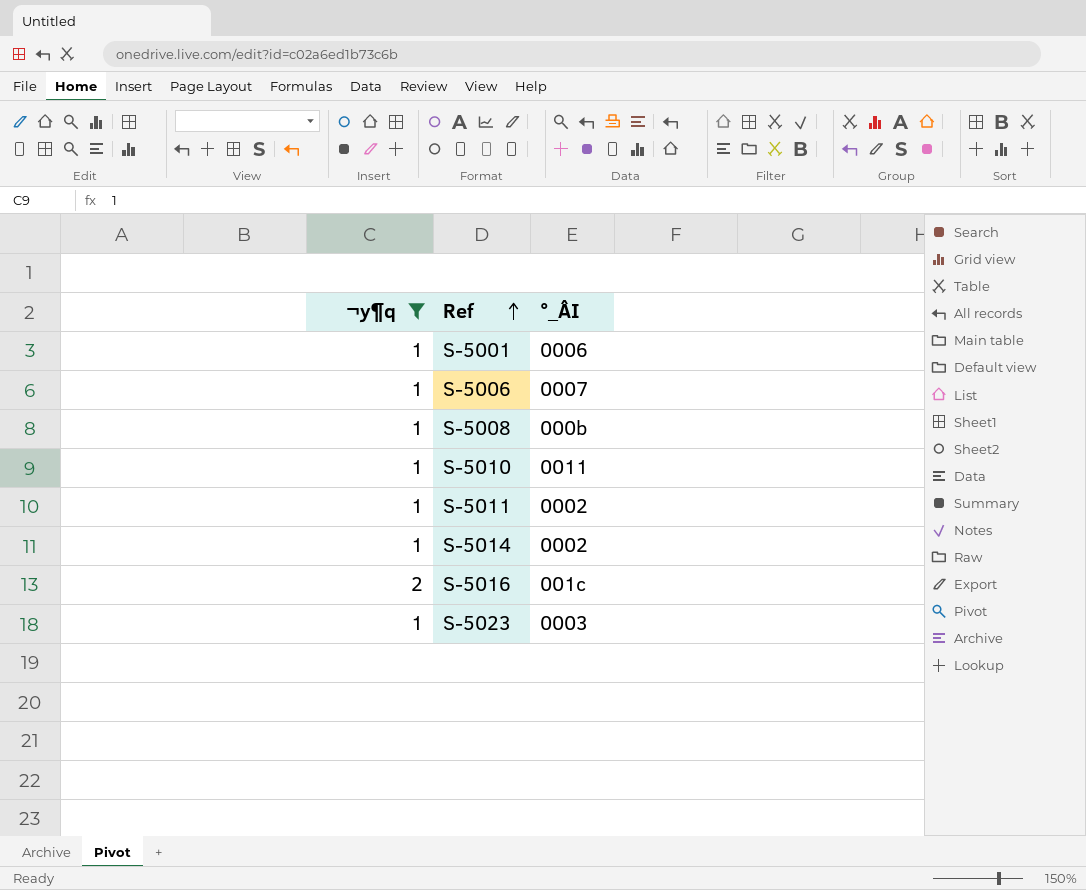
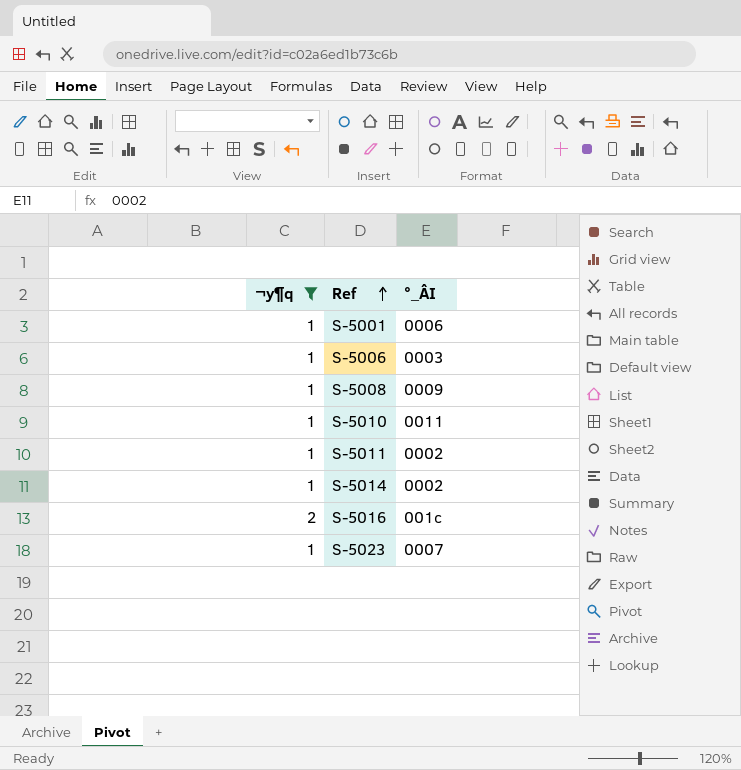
S-5006 | °_ÂI: 0007 -> 0003
S-5008 | °_ÂI: 000b -> 0009
S-5023 | °_ÂI: 0003 -> 0007

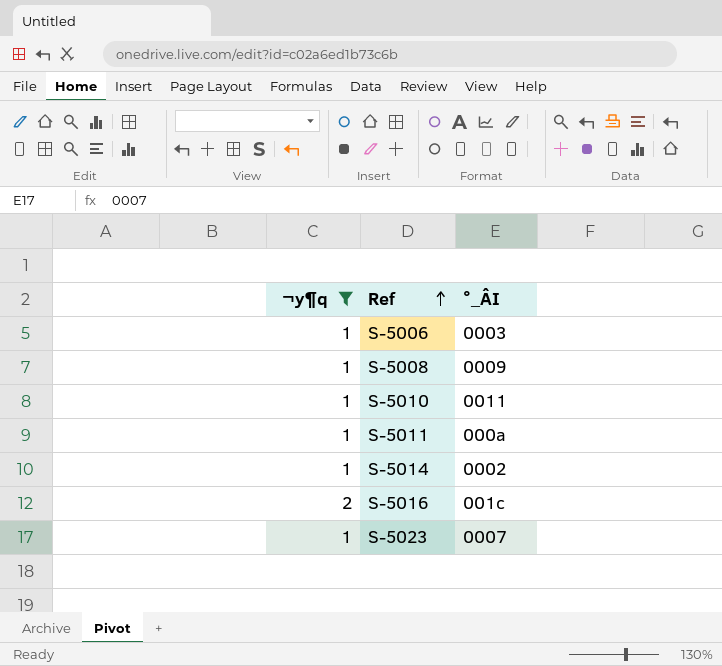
row S-5001: 1 | 0006 -> none
S-5011 | °_ÂI: 0002 -> 000a

